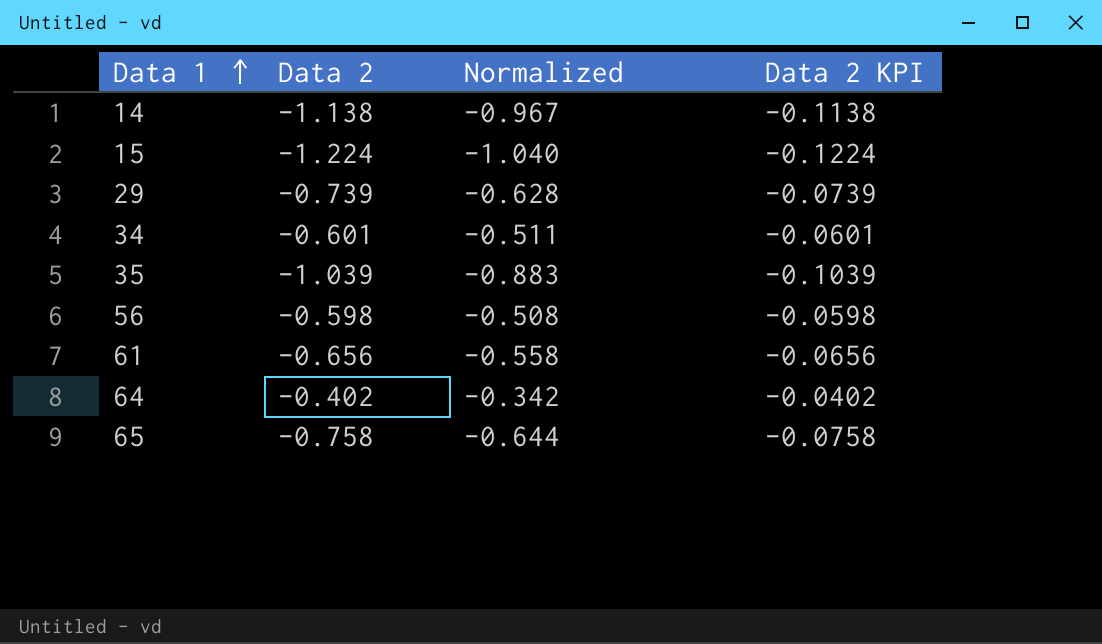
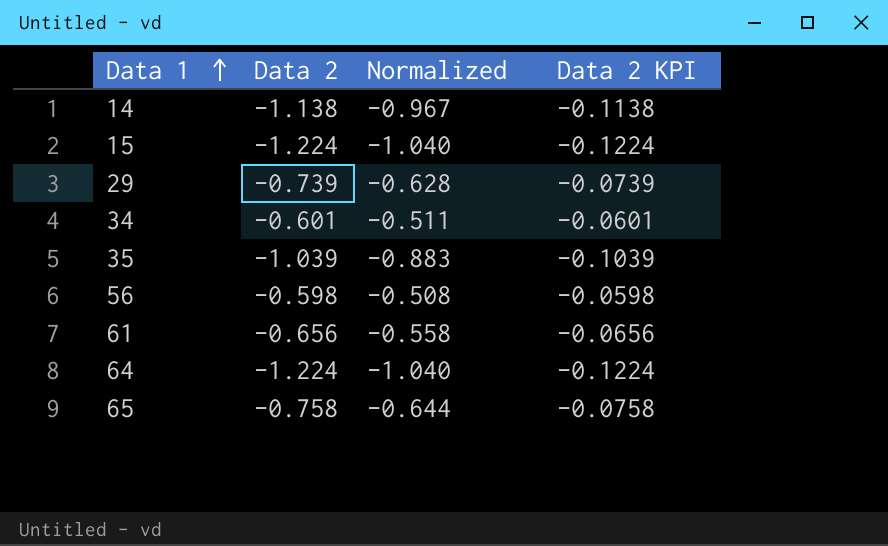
64 | Data 2: -0.402 -> -1.224
64 | Normalized: -0.342 -> -1.040
64 | Data 2 KPI: -0.0402 -> -0.1224

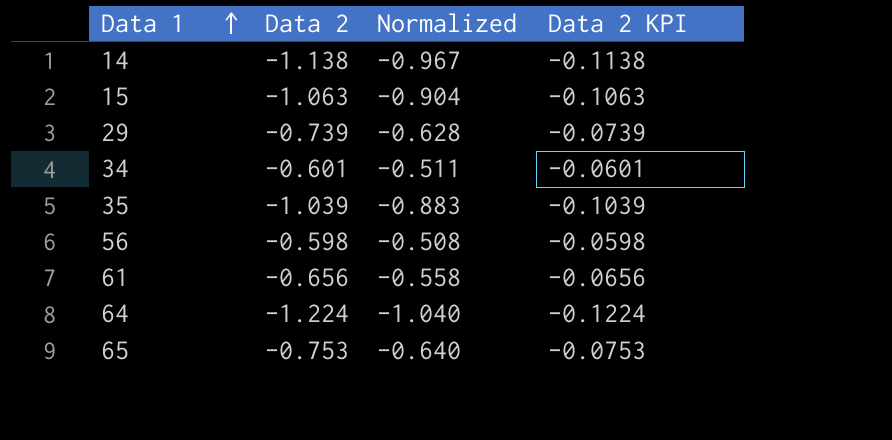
15 | Data 2: -1.224 -> -1.063
15 | Normalized: -1.040 -> -0.904
15 | Data 2 KPI: -0.1224 -> -0.1063
65 | Data 2: -0.758 -> -0.753
65 | Normalized: -0.644 -> -0.640
65 | Data 2 KPI: -0.0758 -> -0.0753

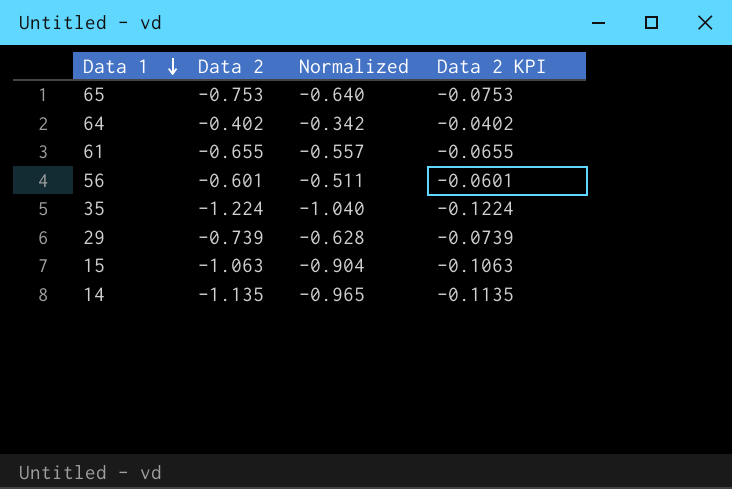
row order: Data 1 ascending -> Data 1 descending
row 34: -0.601 | -0.511 | -0.0601 -> none
64 | Data 2: -1.224 -> -0.402
64 | Normalized: -1.040 -> -0.342
64 | Data 2 KPI: -0.1224 -> -0.0402
61 | Data 2: -0.656 -> -0.655
61 | Normalized: -0.558 -> -0.557
61 | Data 2 KPI: -0.0656 -> -0.0655
56 | Data 2: -0.598 -> -0.601
56 | Normalized: -0.508 -> -0.511
56 | Data 2 KPI: -0.0598 -> -0.0601
35 | Data 2: -1.039 -> -1.224
35 | Normalized: -0.883 -> -1.040
35 | Data 2 KPI: -0.1039 -> -0.1224
14 | Data 2: -1.138 -> -1.135
14 | Normalized: -0.967 -> -0.965
14 | Data 2 KPI: -0.1138 -> -0.1135

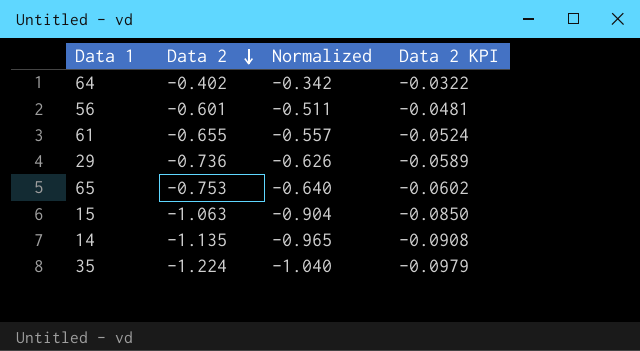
row order: Data 1 descending -> Data 2 descending
column Data 2 KPI | formula: [Data 2] * 0.1 -> [Data 2] * 0.08
29 | Data 2: -0.739 -> -0.736
29 | Normalized: -0.628 -> -0.626

